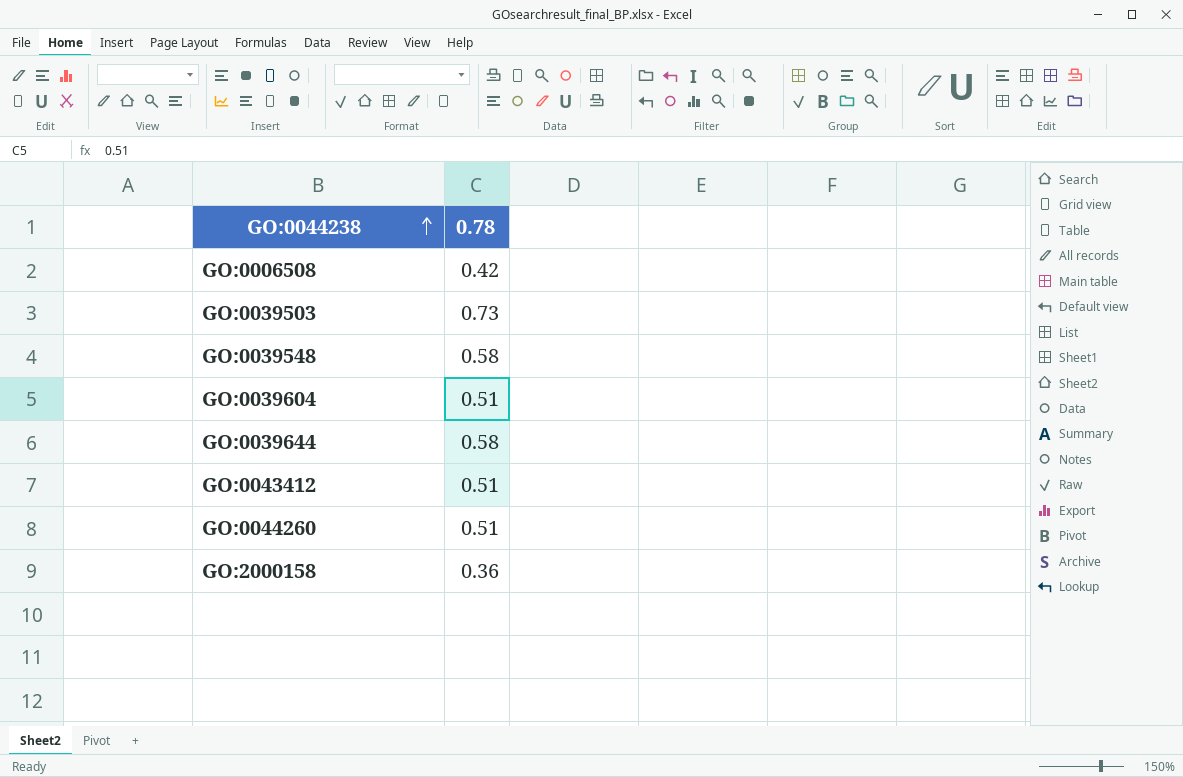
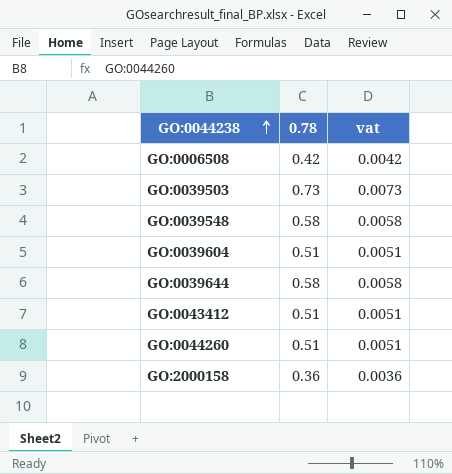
column vat | formula: none -> [0.78] * 0.01

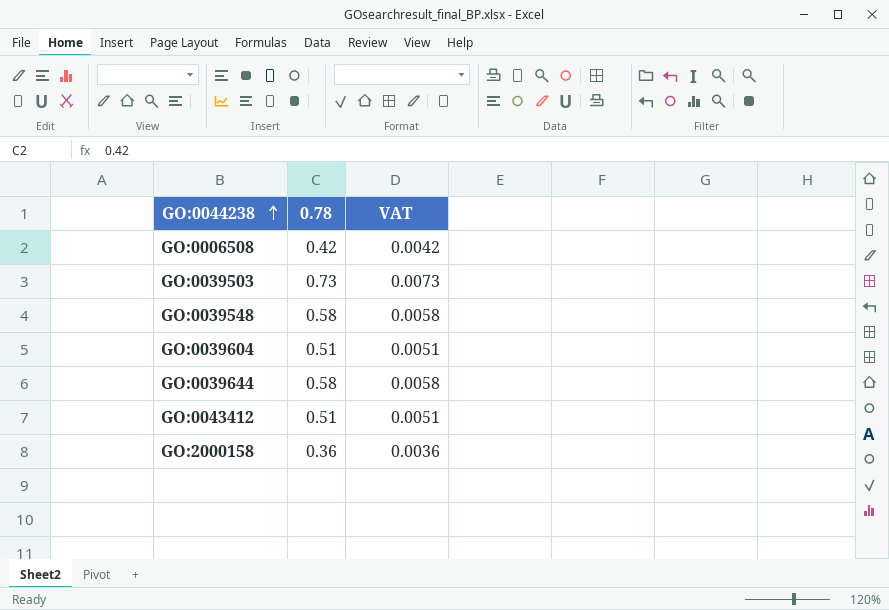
column name: vat -> VAT
row GO:0044260: 0.51 | 0.0051 -> none

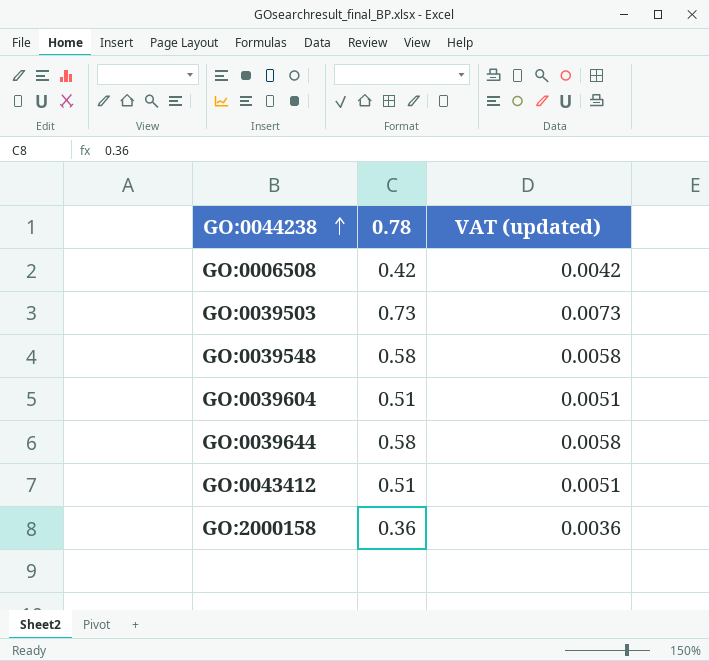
column name: VAT -> VAT (updated)

